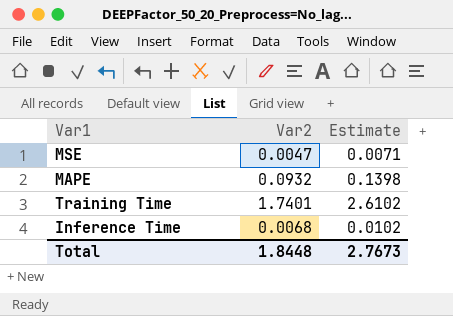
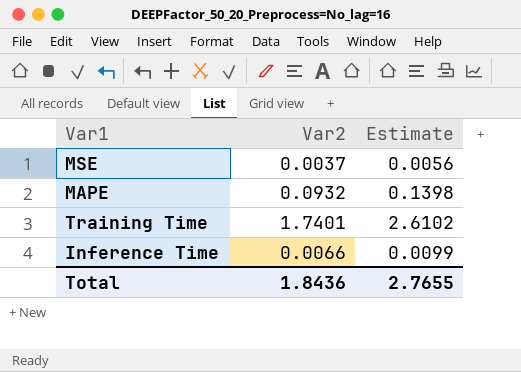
MSE | Var2: 0.0047 -> 0.0037
MSE | Estimate: 0.0071 -> 0.0056
Inference Time | Var2: 0.0068 -> 0.0066
Inference Time | Estimate: 0.0102 -> 0.0099
Total | Var2: 1.8448 -> 1.8436
Total | Estimate: 2.7673 -> 2.7655

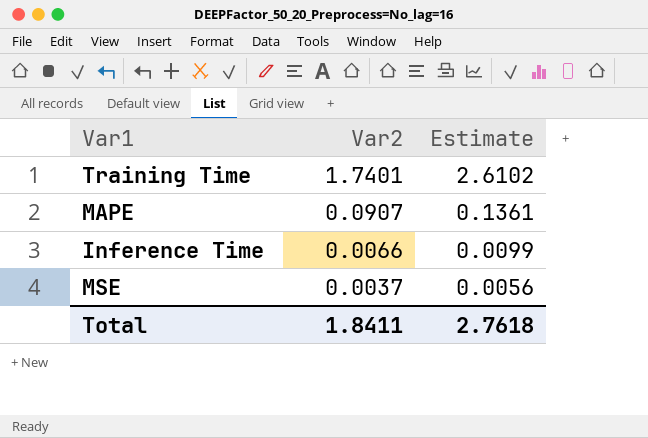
row order: none -> Var2 descending
MAPE | Var2: 0.0932 -> 0.0907
MAPE | Estimate: 0.1398 -> 0.1361
Total | Var2: 1.8436 -> 1.8411
Total | Estimate: 2.7655 -> 2.7618

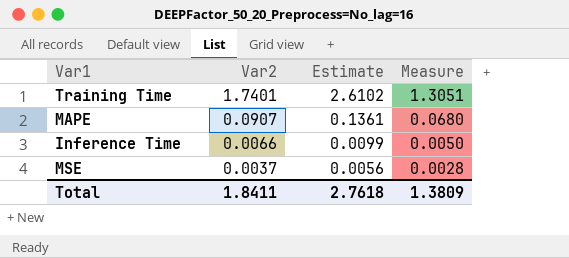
column Measure | formula: none -> [Var2] * 0.75

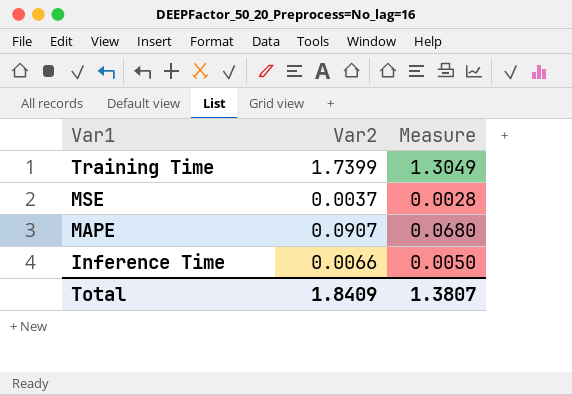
row order: Var2 descending -> Var1 descending
column Estimate | formula: [Var2] * 1.5 -> none
Training Time | Var2: 1.7401 -> 1.7399
Training Time | Measure: 1.3051 -> 1.3049
Total | Var2: 1.8411 -> 1.8409
Total | Measure: 1.3809 -> 1.3807

